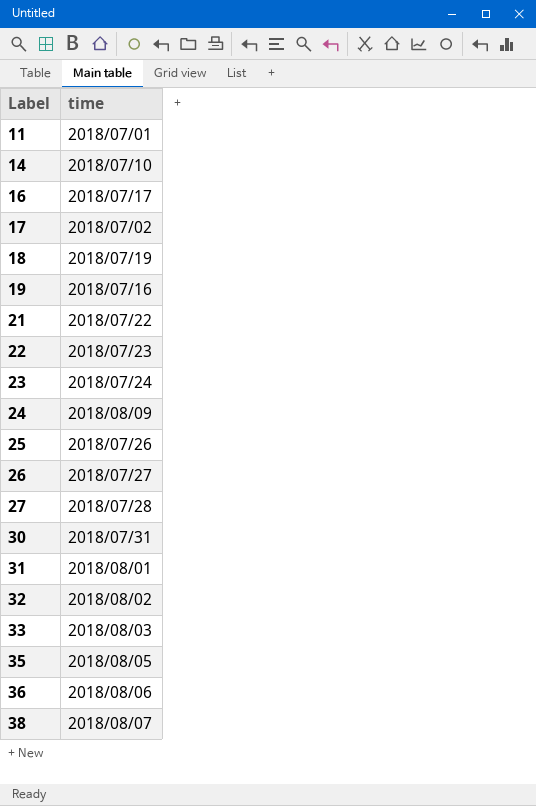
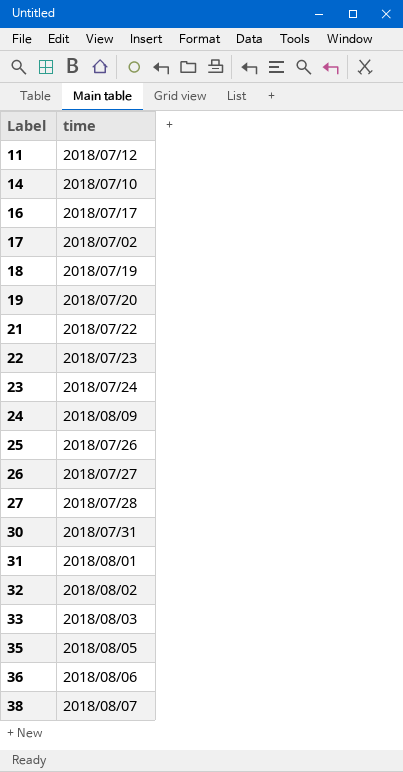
11 | time: 2018/07/01 -> 2018/07/12
19 | time: 2018/07/16 -> 2018/07/20

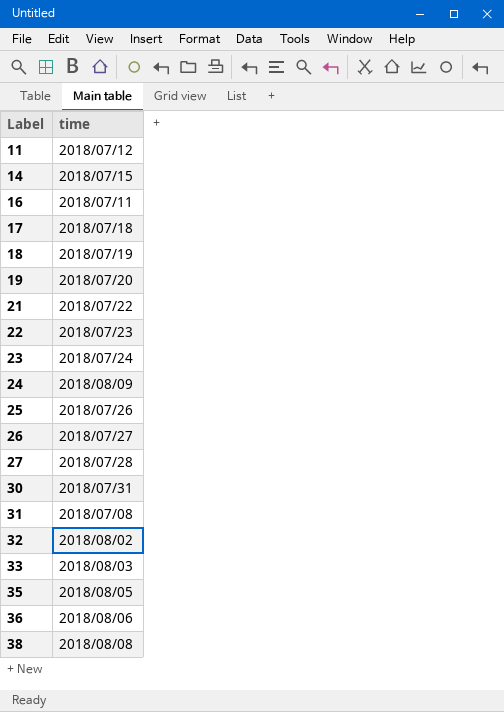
14 | time: 2018/07/10 -> 2018/07/15
16 | time: 2018/07/17 -> 2018/07/11
17 | time: 2018/07/02 -> 2018/07/18
31 | time: 2018/08/01 -> 2018/07/08
38 | time: 2018/08/07 -> 2018/08/08

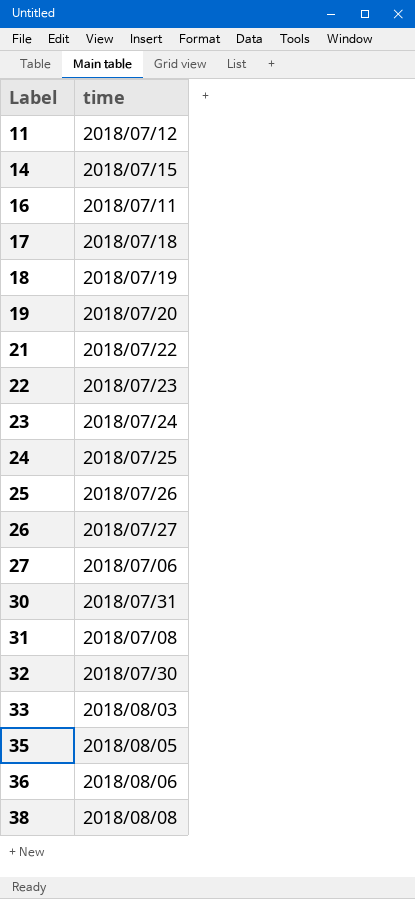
24 | time: 2018/08/09 -> 2018/07/25
27 | time: 2018/07/28 -> 2018/07/06
32 | time: 2018/08/02 -> 2018/07/30

